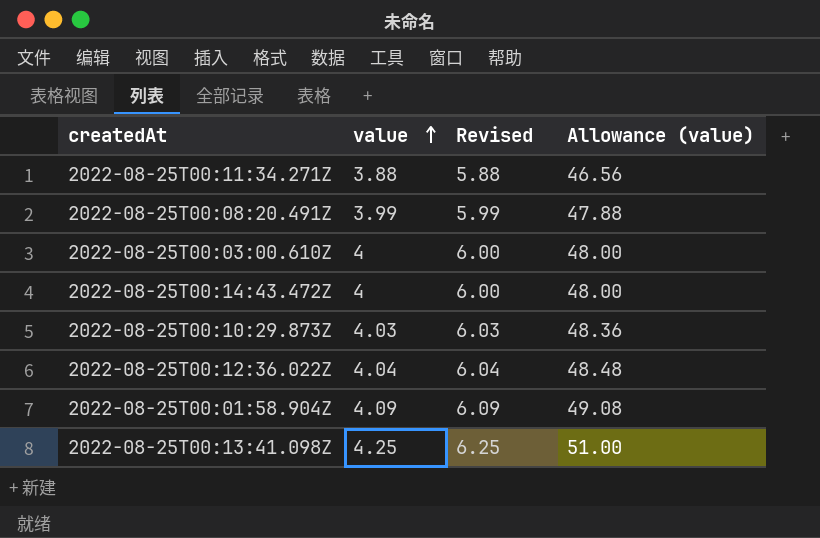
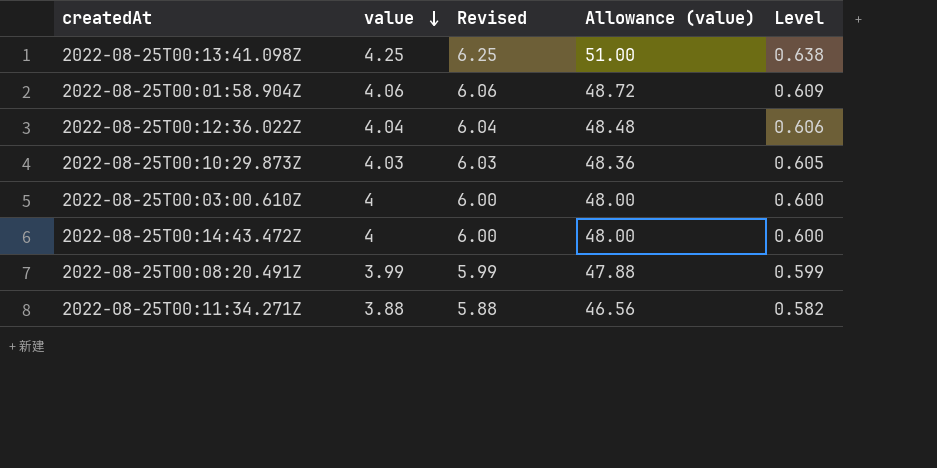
row order: value ascending -> value descending
column Level | formula: none -> [value] * 0.15
2022-08-25T00:01:58.904Z | value: 4.09 -> 4.06
2022-08-25T00:01:58.904Z | Revised: 6.09 -> 6.06
2022-08-25T00:01:58.904Z | Allowance (value): 49.08 -> 48.72

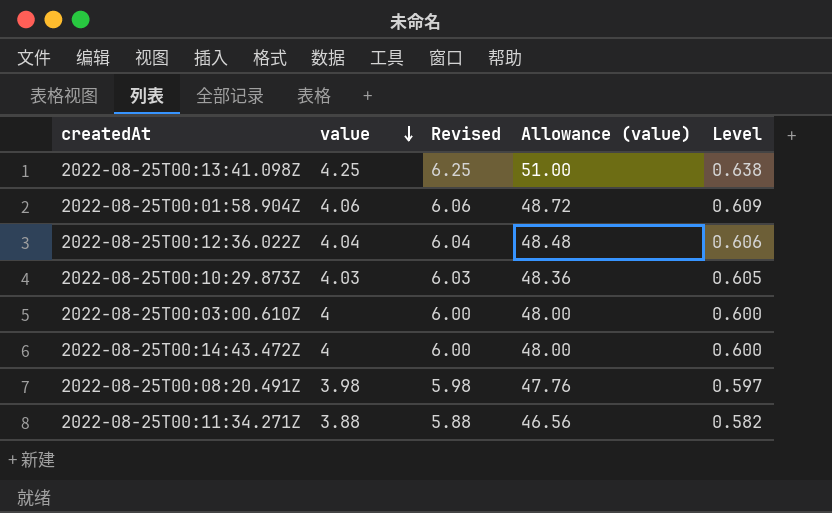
2022-08-25T00:08:20.491Z | value: 3.99 -> 3.98
2022-08-25T00:08:20.491Z | Revised: 5.99 -> 5.98
2022-08-25T00:08:20.491Z | Allowance (value): 47.88 -> 47.76
2022-08-25T00:08:20.491Z | Level: 0.599 -> 0.597

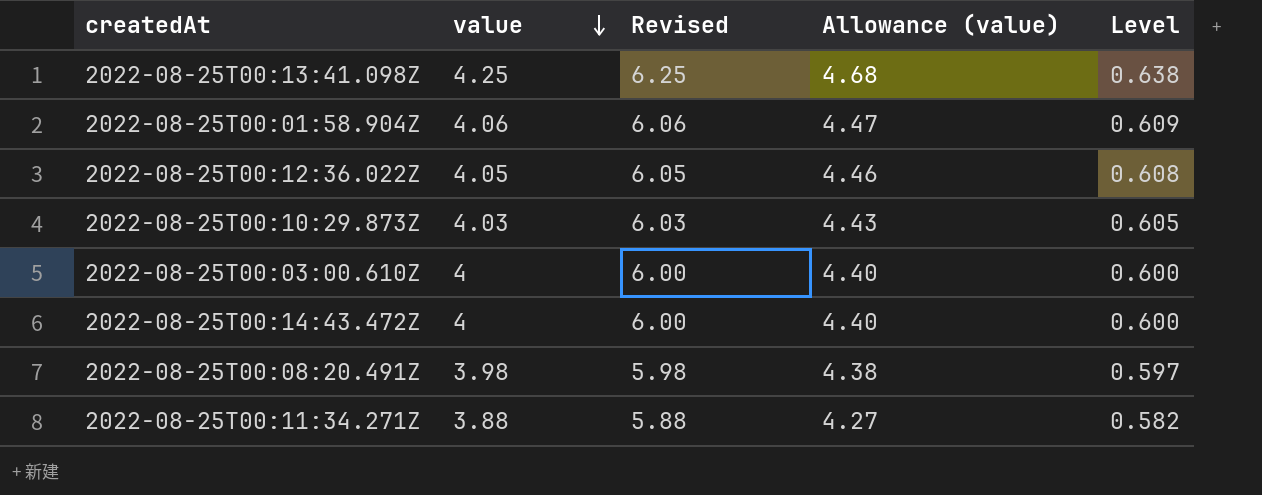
column Allowance (value) | formula: [value] * 12 -> [value] * 1.1
2022-08-25T00:12:36.022Z | value: 4.04 -> 4.05
2022-08-25T00:12:36.022Z | Revised: 6.04 -> 6.05
2022-08-25T00:12:36.022Z | Level: 0.606 -> 0.608

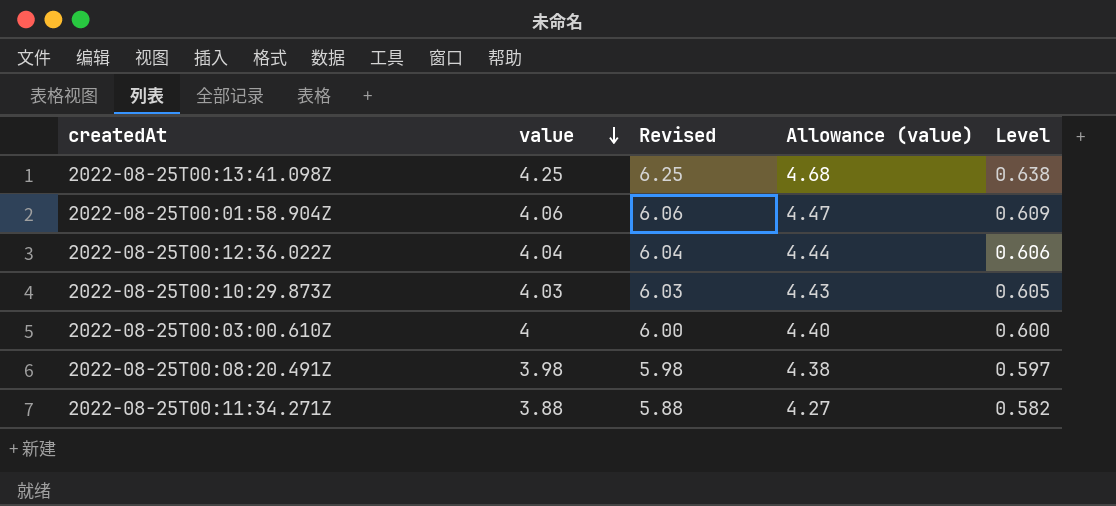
row 2022-08-25T00:14:43.472Z: 4 | 6.00 | 4.40 | 0.600 -> none
2022-08-25T00:12:36.022Z | value: 4.05 -> 4.04
2022-08-25T00:12:36.022Z | Revised: 6.05 -> 6.04
2022-08-25T00:12:36.022Z | Allowance (value): 4.46 -> 4.44
2022-08-25T00:12:36.022Z | Level: 0.608 -> 0.606

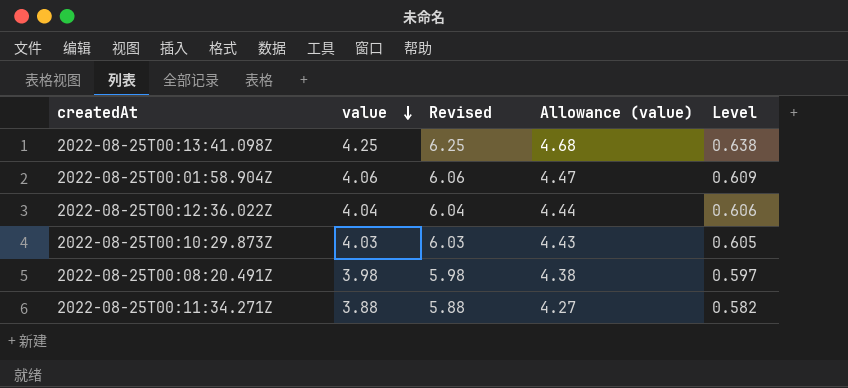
row 2022-08-25T00:03:00.610Z: 4 | 6.00 | 4.40 | 0.600 -> none

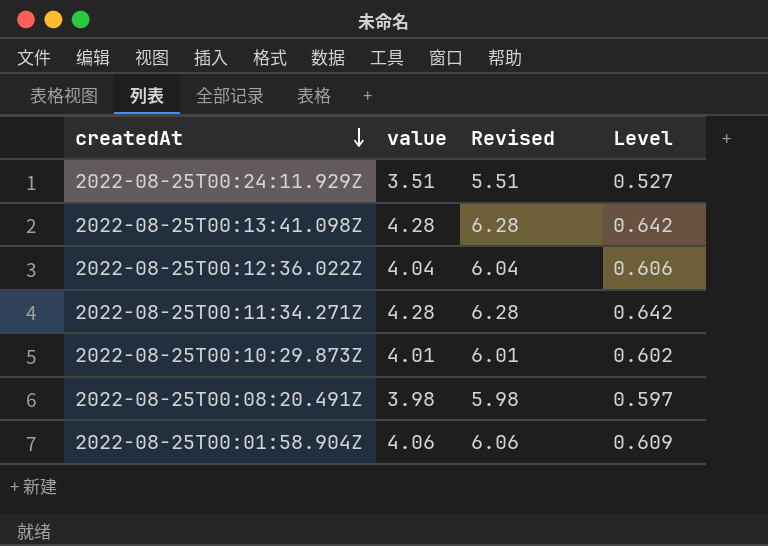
row order: value descending -> createdAt descending
column Allowance (value) | formula: [value] * 1.1 -> none
row 2022-08-25T00:24:11.929Z: none -> 3.51 | 5.51 | 0.527
2022-08-25T00:13:41.098Z | value: 4.25 -> 4.28
2022-08-25T00:13:41.098Z | Revised: 6.25 -> 6.28
2022-08-25T00:13:41.098Z | Level: 0.638 -> 0.642
2022-08-25T00:11:34.271Z | value: 3.88 -> 4.28
2022-08-25T00:11:34.271Z | Revised: 5.88 -> 6.28
2022-08-25T00:11:34.271Z | Level: 0.582 -> 0.642
2022-08-25T00:10:29.873Z | value: 4.03 -> 4.01
2022-08-25T00:10:29.873Z | Revised: 6.03 -> 6.01
2022-08-25T00:10:29.873Z | Level: 0.605 -> 0.602

